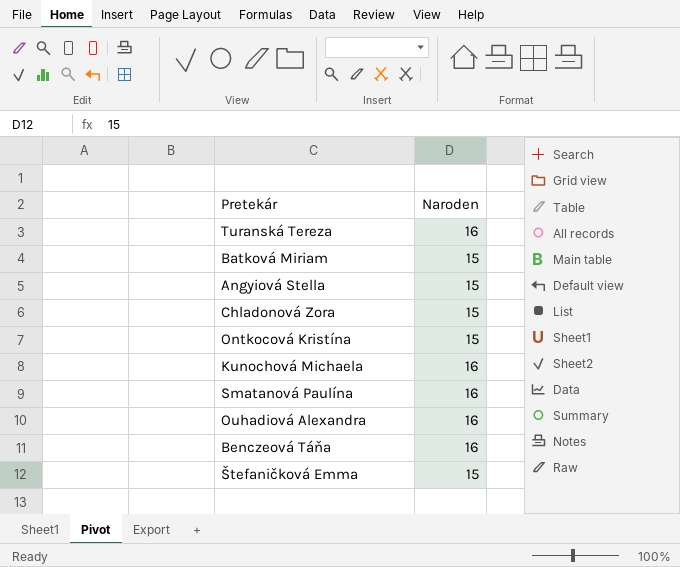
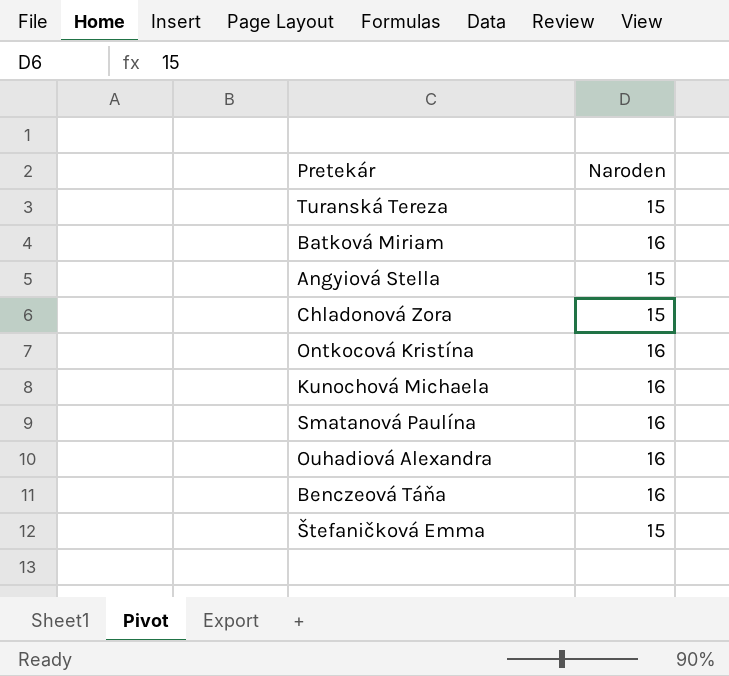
Turanská Tereza | Naroden: 16 -> 15
Batková Miriam | Naroden: 15 -> 16
Ontkocová Kristína | Naroden: 15 -> 16

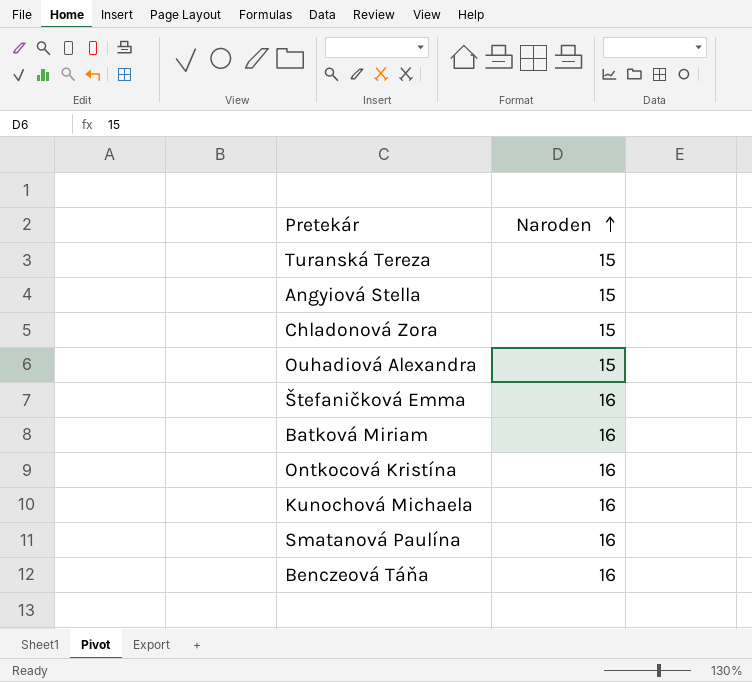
row order: none -> Naroden ascending
Ouhadiová Alexandra | Naroden: 16 -> 15
Štefaničková Emma | Naroden: 15 -> 16

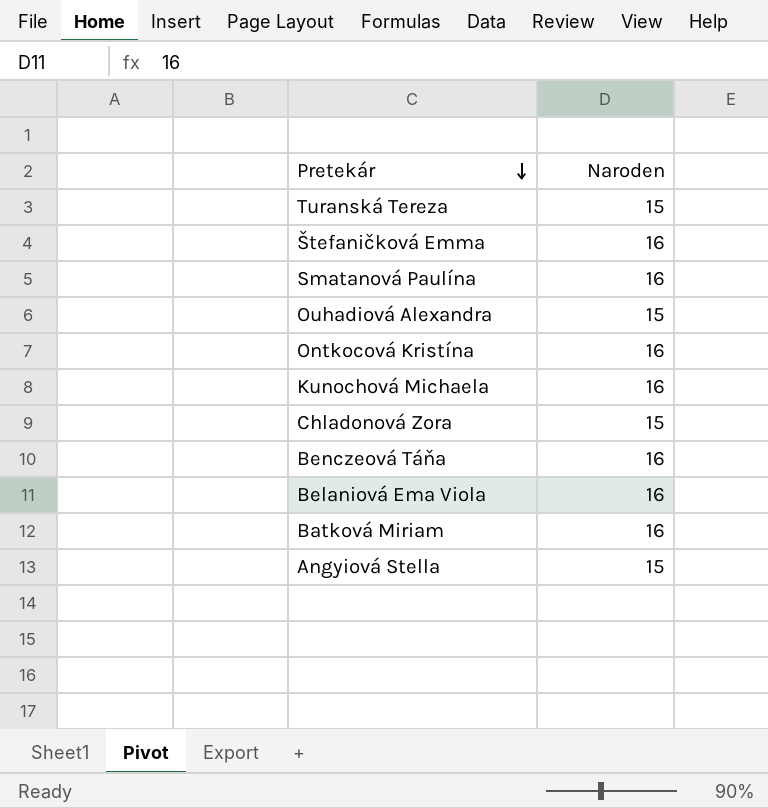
row order: Naroden ascending -> Pretekár descending
row Belaniová Ema Viola: none -> 16

